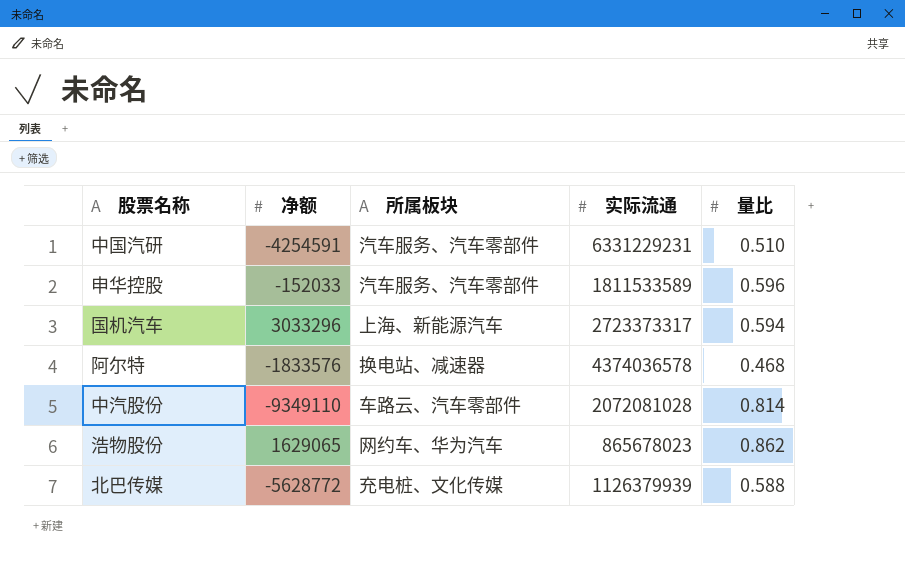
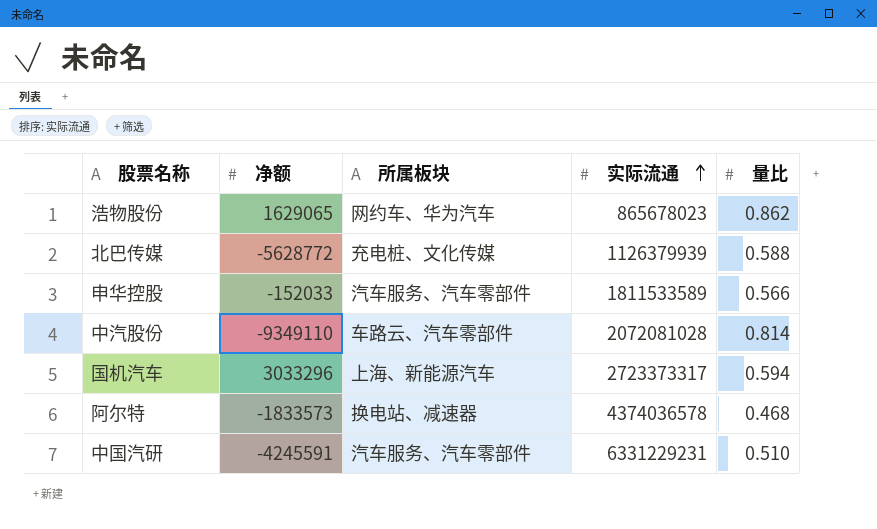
row order: none -> 实际流通 ascending
申华控股 | 量比: 0.596 -> 0.566
阿尔特 | 净额: -1833576 -> -1833573
中国汽研 | 净额: -4254591 -> -4245591

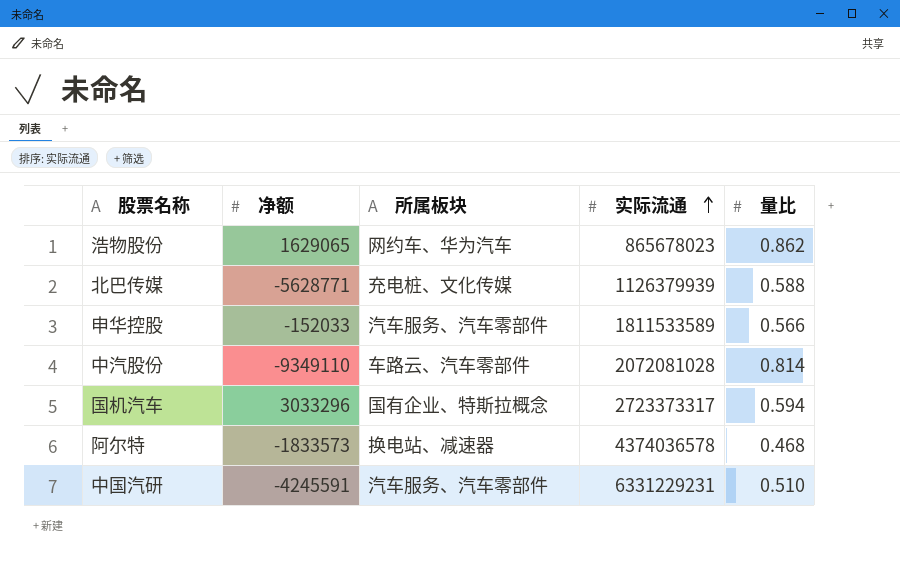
北巴传媒 | 净额: -5628772 -> -5628771
国机汽车 | 所属板块: 上海、新能源汽车 -> 国有企业、特斯拉概念

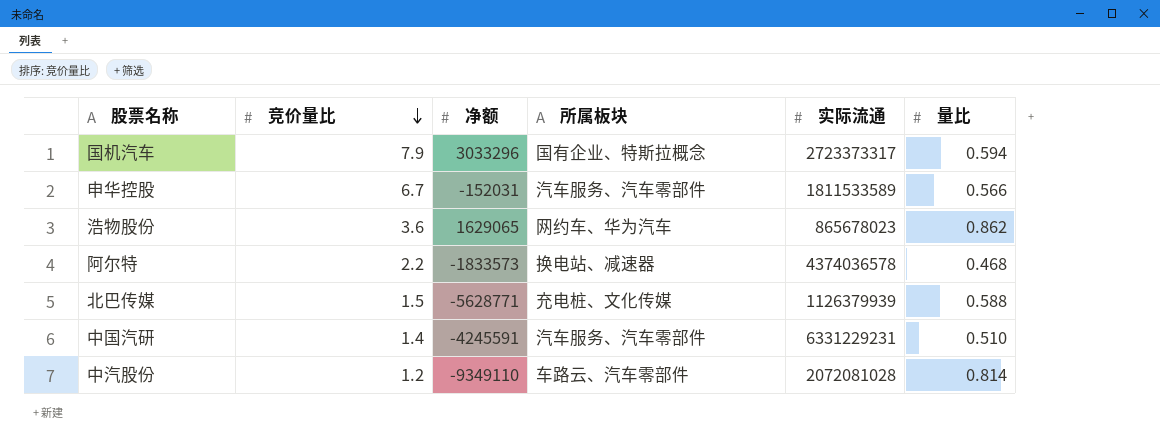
row order: 实际流通 ascending -> 竞价量比 descending
column 竞价量比 | position: none -> 2
申华控股 | 净额: -152033 -> -152031

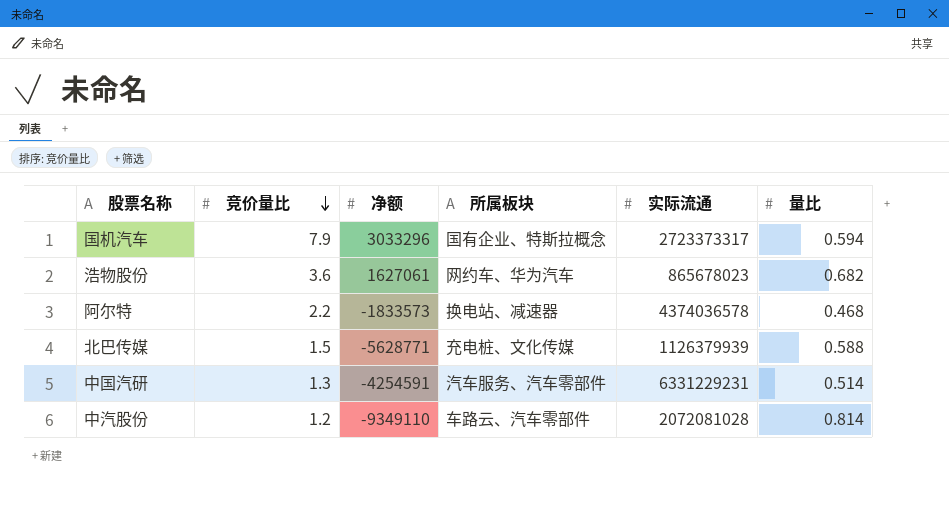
row 申华控股: 6.7 | -152031 | 汽车服务、汽车零部件 | 1811533589 | 0.566 -> none
浩物股份 | 净额: 1629065 -> 1627061
浩物股份 | 量比: 0.862 -> 0.682
中国汽研 | 竞价量比: 1.4 -> 1.3
中国汽研 | 净额: -4245591 -> -4254591
中国汽研 | 量比: 0.510 -> 0.514

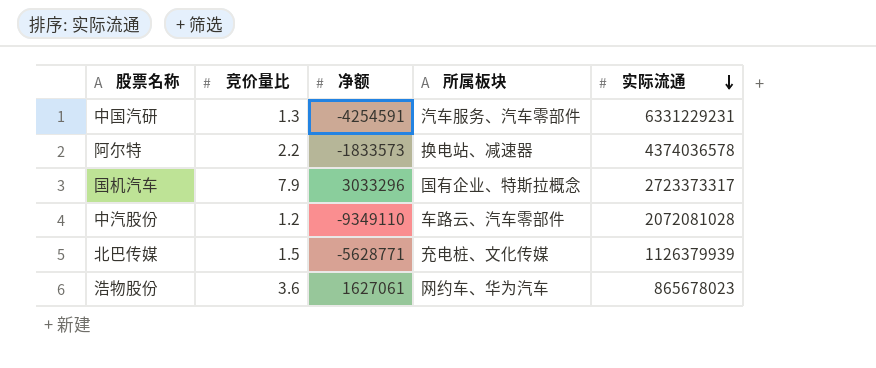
row order: 竞价量比 descending -> 实际流通 descending
column 量比 | position: 6 -> none

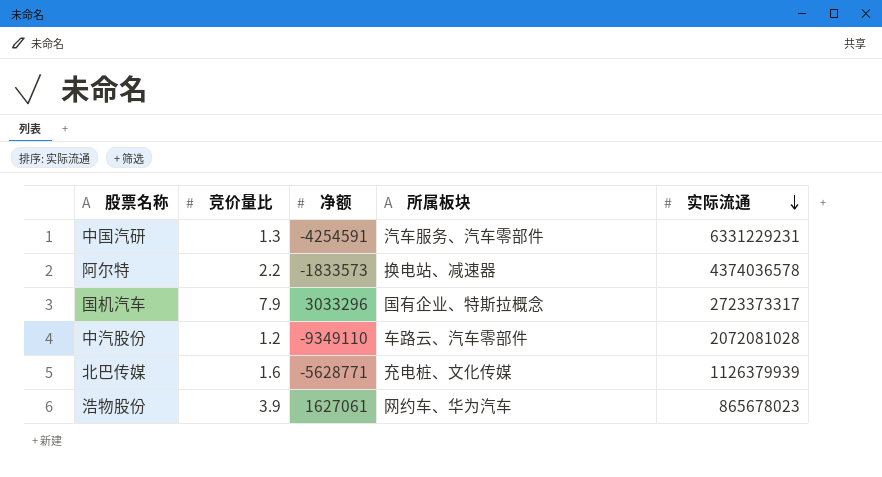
北巴传媒 | 竞价量比: 1.5 -> 1.6
浩物股份 | 竞价量比: 3.6 -> 3.9

